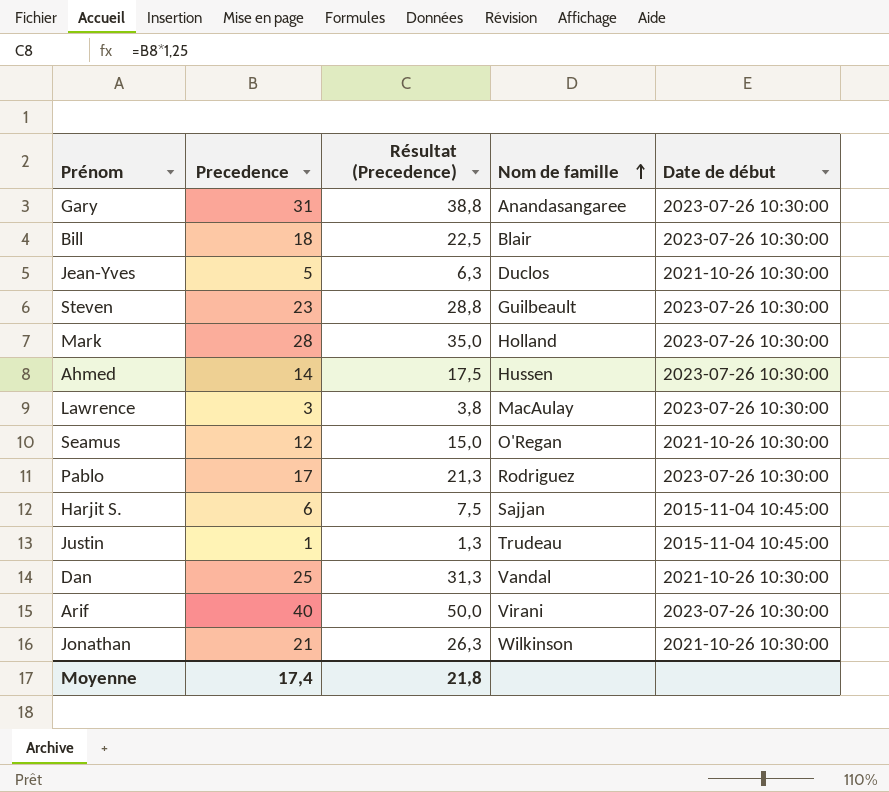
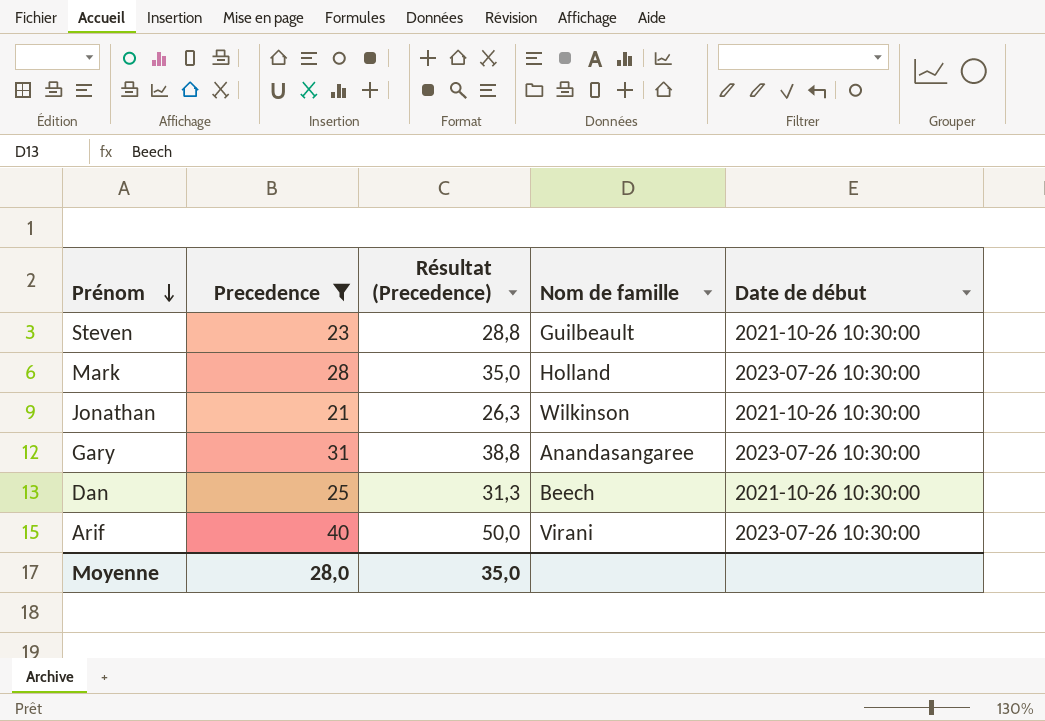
filter: none -> Precedence >= 21
row order: Nom de famille ascending -> Prénom descending
Steven | Date de début: 2023-07-26 10:30:00 -> 2021-10-26 10:30:00
Dan | Nom de famille: Vandal -> Beech
Moyenne | Precedence: 17,4 -> 28,0
Moyenne | Résultat (Precedence): 21,8 -> 35,0

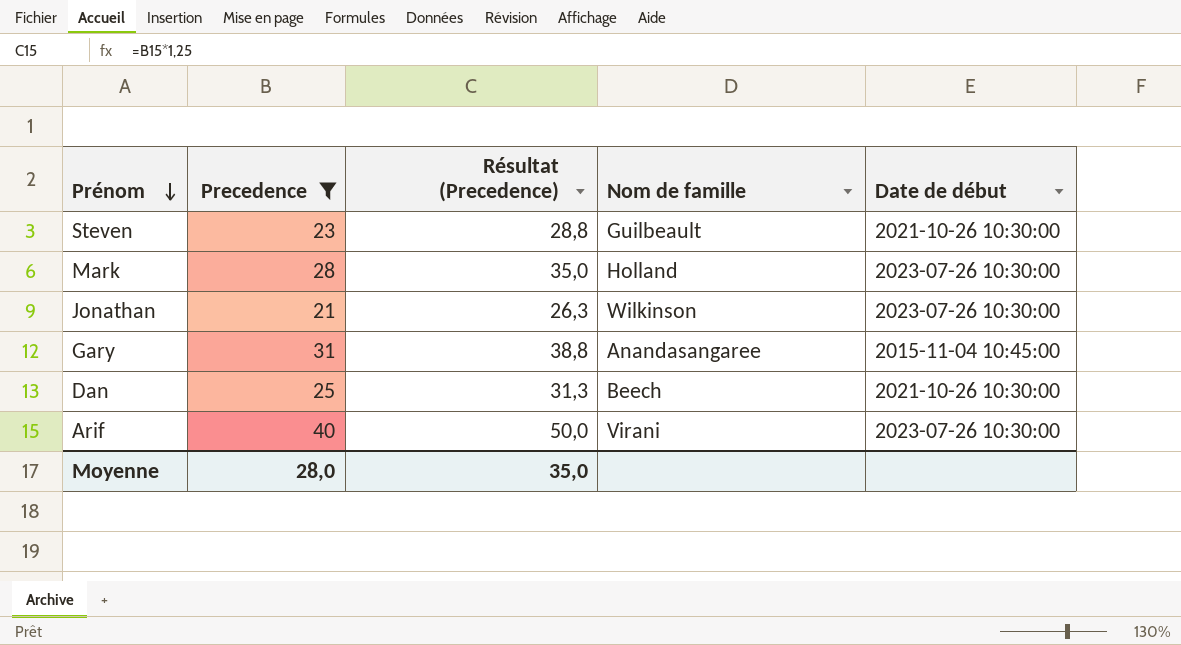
Jonathan | Date de début: 2021-10-26 10:30:00 -> 2023-07-26 10:30:00
Gary | Date de début: 2023-07-26 10:30:00 -> 2015-11-04 10:45:00

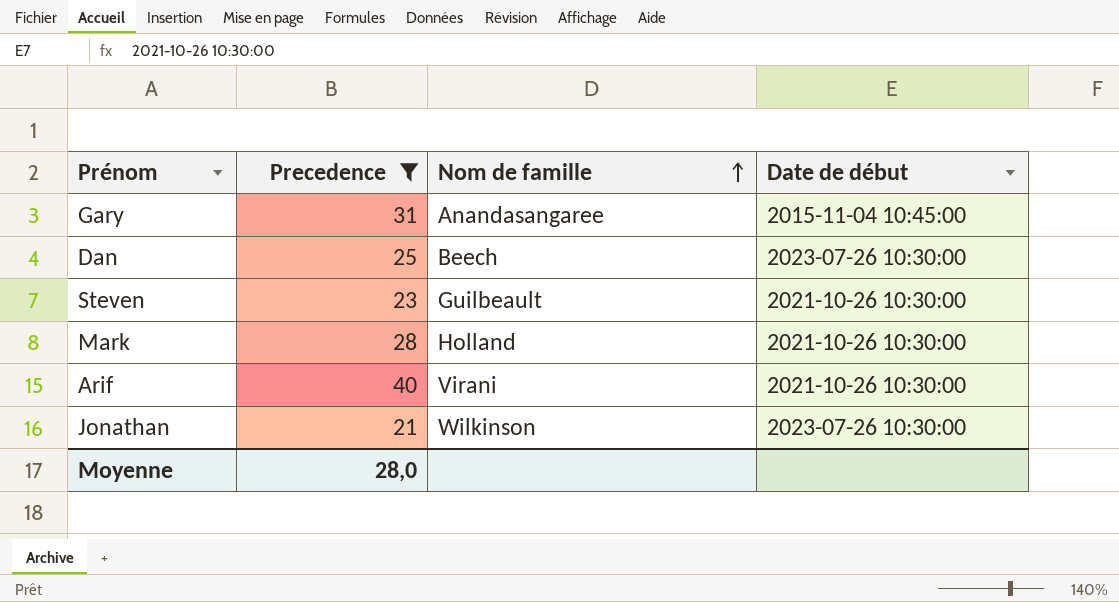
row order: Prénom descending -> Nom de famille ascending
column Résultat (Precedence) | formula: [Precedence] * 1,25 -> none
Dan | Date de début: 2021-10-26 10:30:00 -> 2023-07-26 10:30:00
Mark | Date de début: 2023-07-26 10:30:00 -> 2021-10-26 10:30:00
Arif | Date de début: 2023-07-26 10:30:00 -> 2021-10-26 10:30:00

